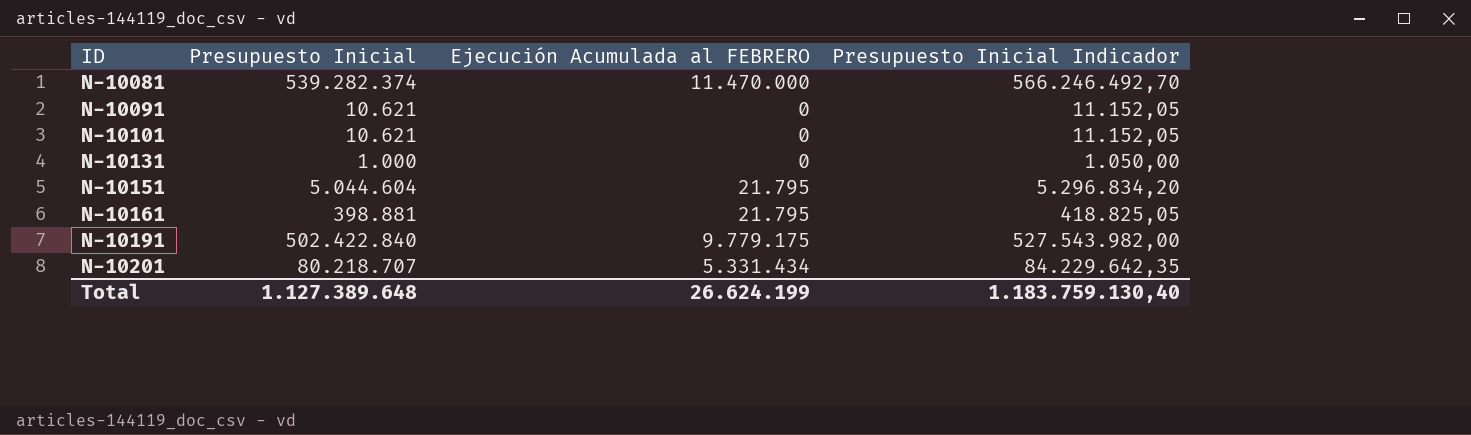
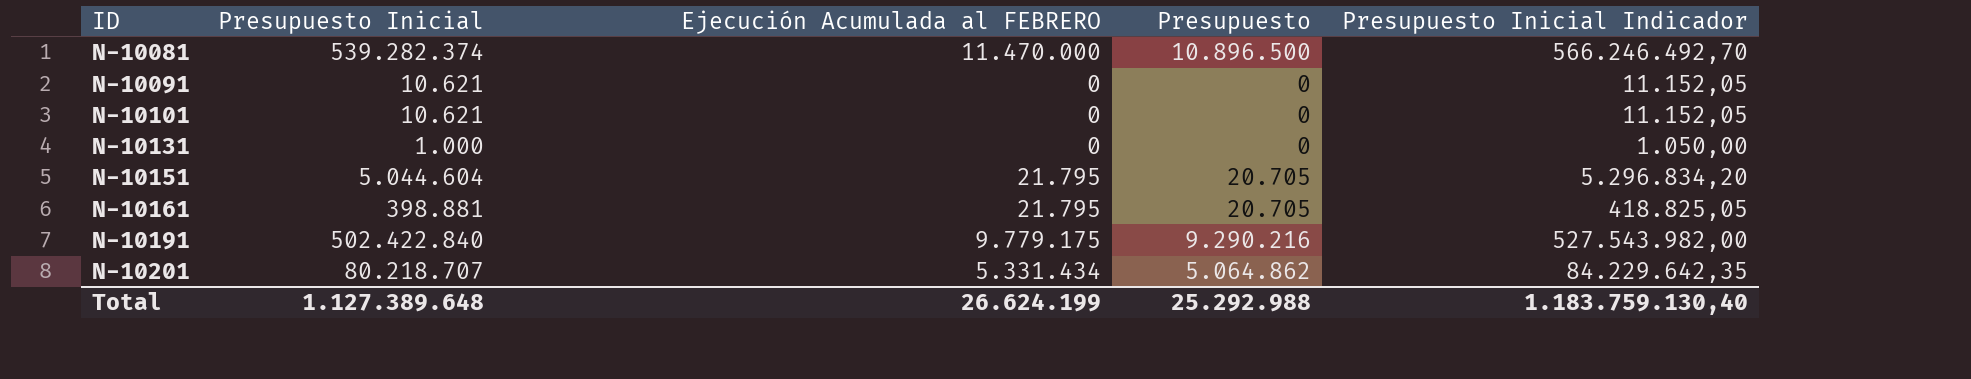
column Presupuesto | formula: none -> [Ejecución Acumulada al FEBRERO] * 0,95

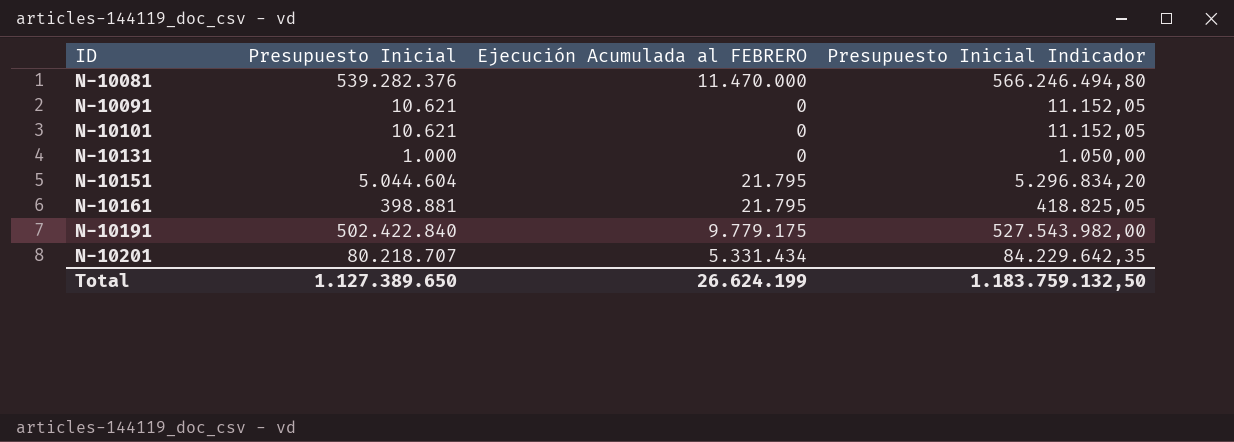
column Presupuesto | formula: [Ejecución Acumulada al FEBRERO] * 0,95 -> none
N-10081 | Presupuesto Inicial: 539.282.374 -> 539.282.376
N-10081 | Presupuesto Inicial Indicador: 566.246.492,70 -> 566.246.494,80
Total | Presupuesto Inicial: 1.127.389.648 -> 1.127.389.650
Total | Presupuesto Inicial Indicador: 1.183.759.130,40 -> 1.183.759.132,50

